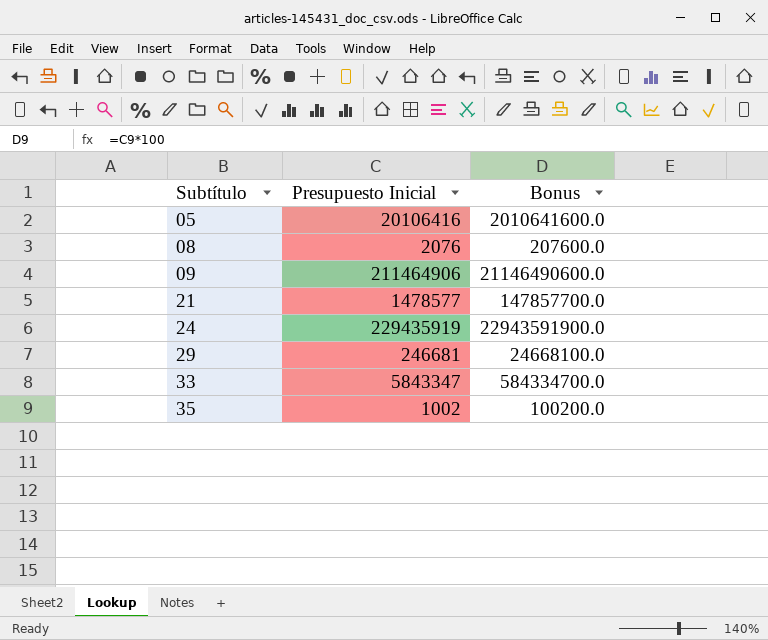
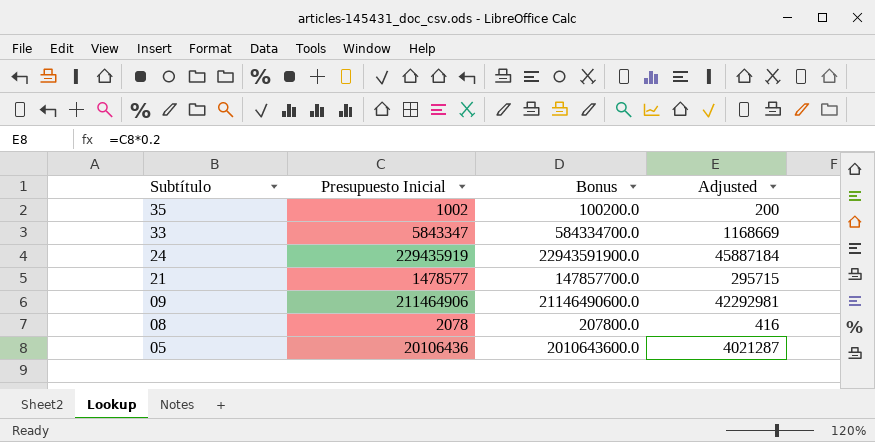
row order: Subtítulo ascending -> Subtítulo descending
column Adjusted | formula: none -> [Presupuesto Inicial] * 0.2
row 29: 246681 | 24668100.0 -> none
08 | Presupuesto Inicial: 2076 -> 2078
08 | Bonus: 207600.0 -> 207800.0
05 | Presupuesto Inicial: 20106416 -> 20106436
05 | Bonus: 2010641600.0 -> 2010643600.0

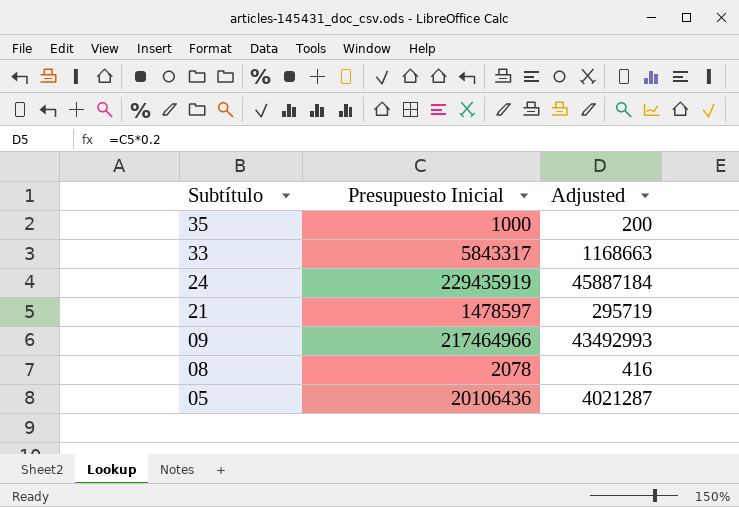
column Bonus | formula: [Presupuesto Inicial] * 100 -> none
35 | Presupuesto Inicial: 1002 -> 1000
33 | Presupuesto Inicial: 5843347 -> 5843317
33 | Adjusted: 1168669 -> 1168663
21 | Presupuesto Inicial: 1478577 -> 1478597
21 | Adjusted: 295715 -> 295719
09 | Presupuesto Inicial: 211464906 -> 217464966
09 | Adjusted: 42292981 -> 43492993

